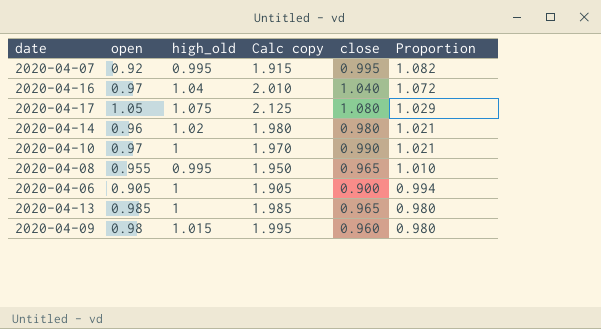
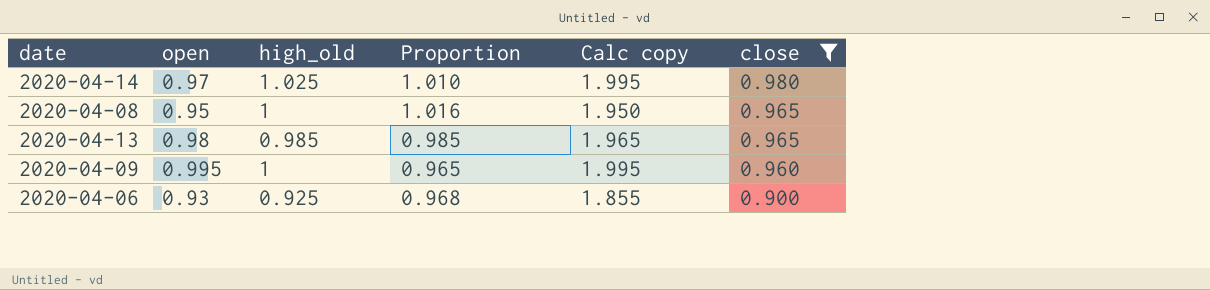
filter: none -> close <= 0.980
row order: Proportion descending -> close descending
column Proportion | position: 6 -> 4
2020-04-14 | open: 0.96 -> 0.97
2020-04-14 | high_old: 1.02 -> 1.025
2020-04-14 | Proportion: 1.021 -> 1.010
2020-04-14 | Calc copy: 1.980 -> 1.995
2020-04-08 | open: 0.955 -> 0.95
2020-04-08 | high_old: 0.995 -> 1
2020-04-08 | Proportion: 1.010 -> 1.016
2020-04-13 | open: 0.985 -> 0.98
2020-04-13 | high_old: 1 -> 0.985
2020-04-13 | Proportion: 0.980 -> 0.985
2020-04-13 | Calc copy: 1.985 -> 1.965
2020-04-09 | open: 0.98 -> 0.995
2020-04-09 | high_old: 1.015 -> 1
2020-04-09 | Proportion: 0.980 -> 0.965
2020-04-06 | open: 0.905 -> 0.93
2020-04-06 | high_old: 1 -> 0.925
2020-04-06 | Proportion: 0.994 -> 0.968
2020-04-06 | Calc copy: 1.905 -> 1.855

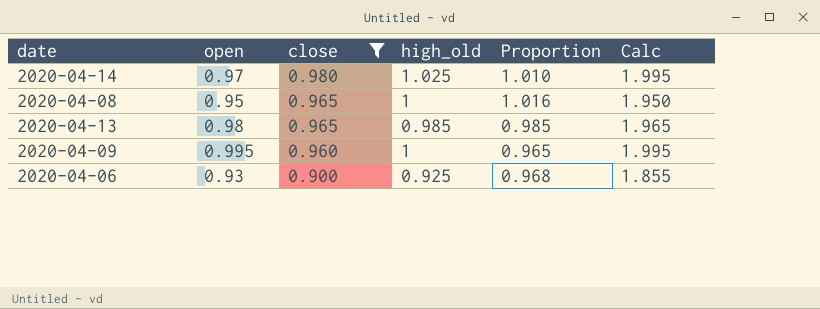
column close | position: 6 -> 3
column name: Calc copy -> Calc

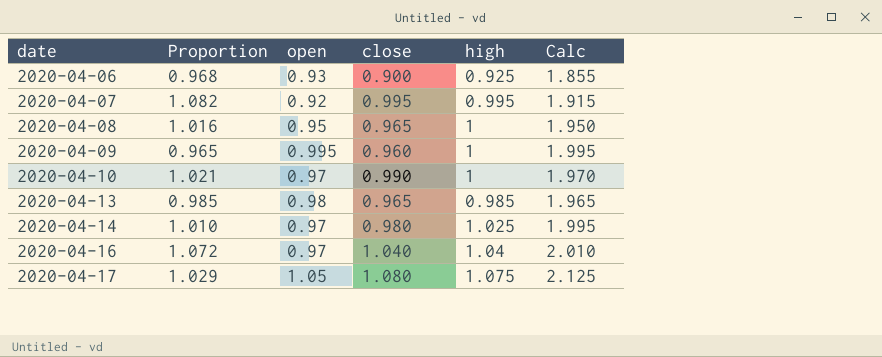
filter: close <= 0.980 -> none
row order: close descending -> date ascending
column Proportion | position: 5 -> 2
column name: high_old -> high

